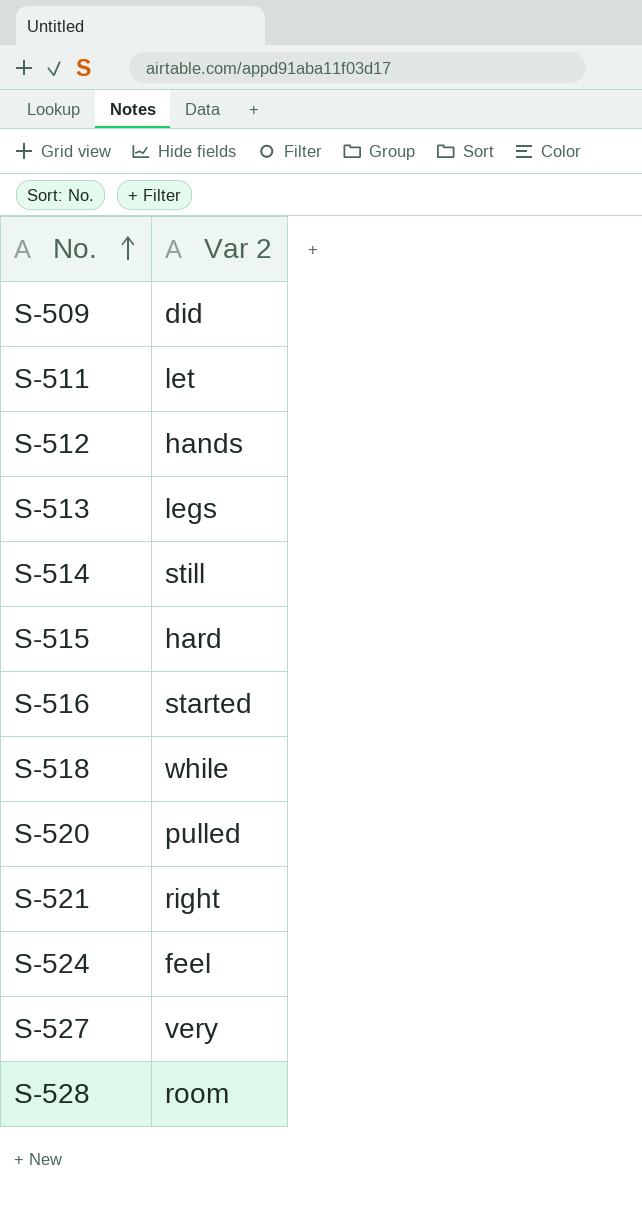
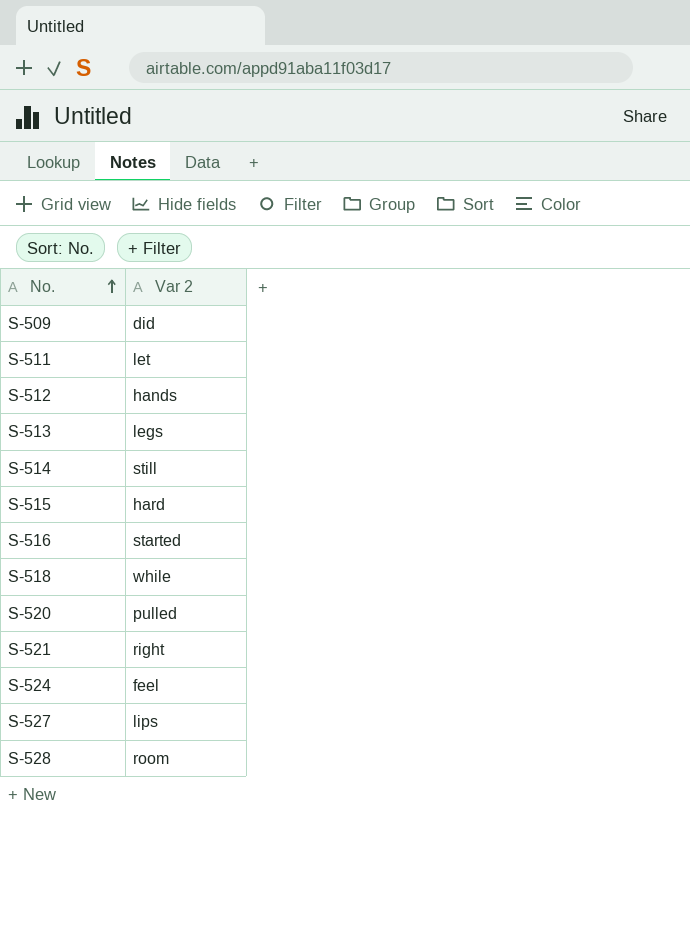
S-527 | Var 2: very -> lips

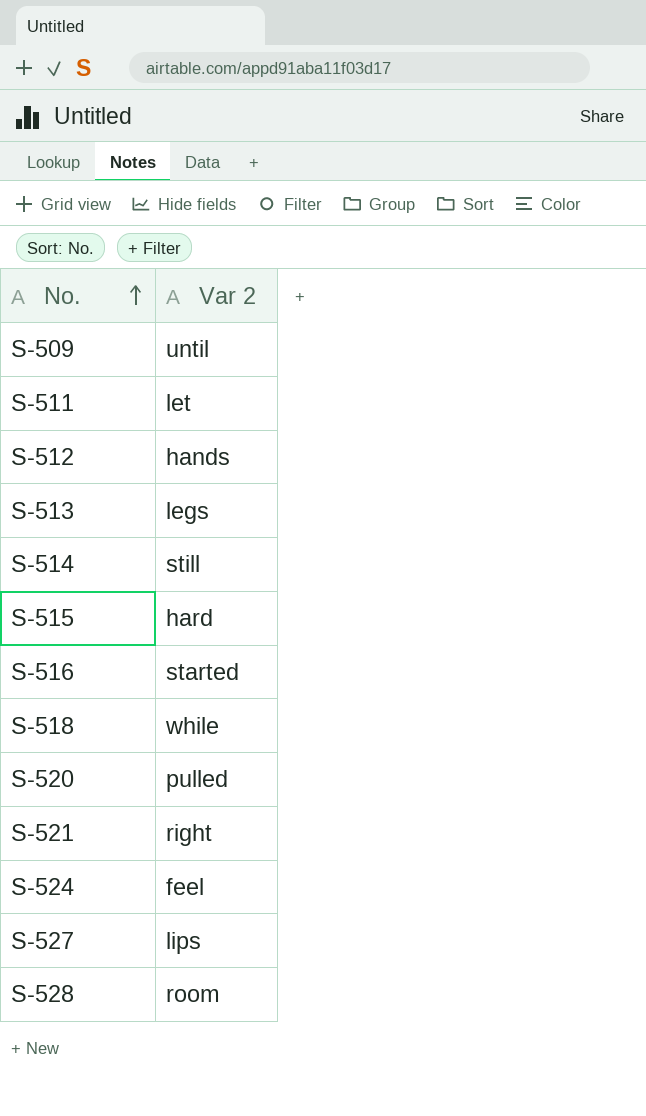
S-509 | Var 2: did -> until

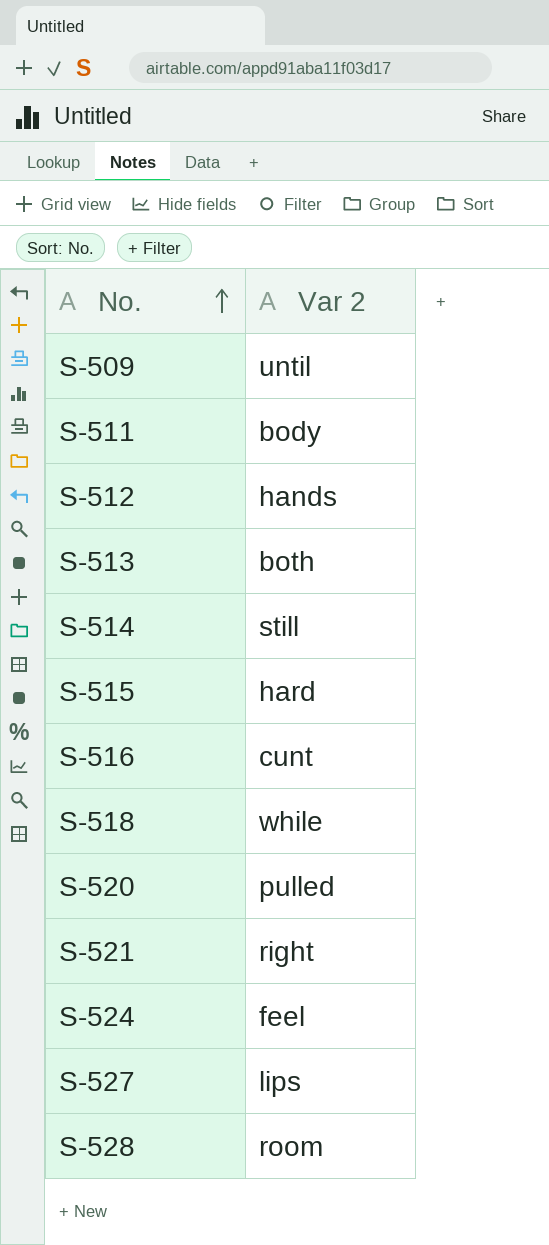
S-511 | Var 2: let -> body
S-513 | Var 2: legs -> both
S-516 | Var 2: started -> cunt

